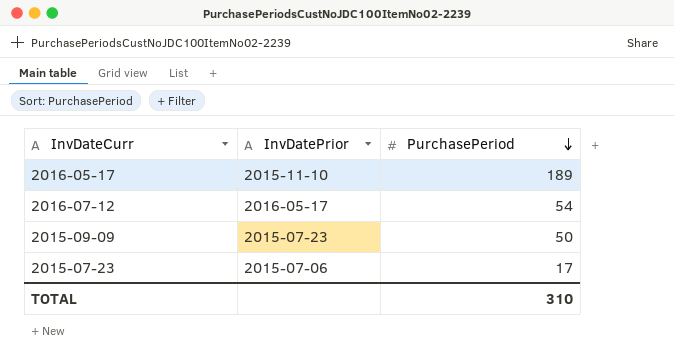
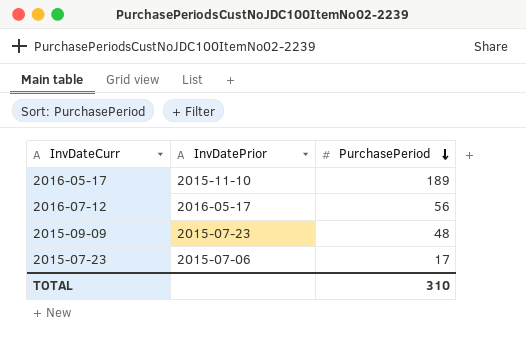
2016-07-12 | PurchasePeriod: 54 -> 56
2015-09-09 | PurchasePeriod: 50 -> 48

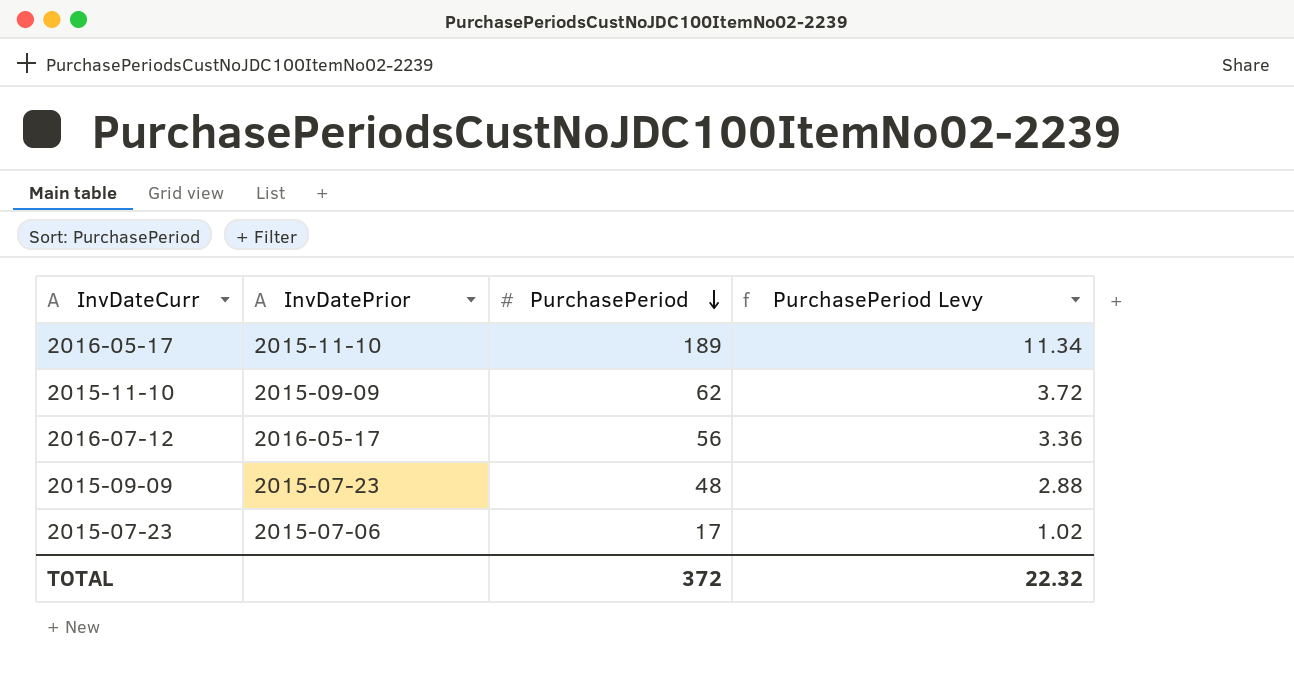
column PurchasePeriod Levy | formula: none -> [PurchasePeriod] * 0.06
row 2015-11-10: none -> 2015-09-09 | 62 | 3.72
TOTAL | PurchasePeriod: 310 -> 372

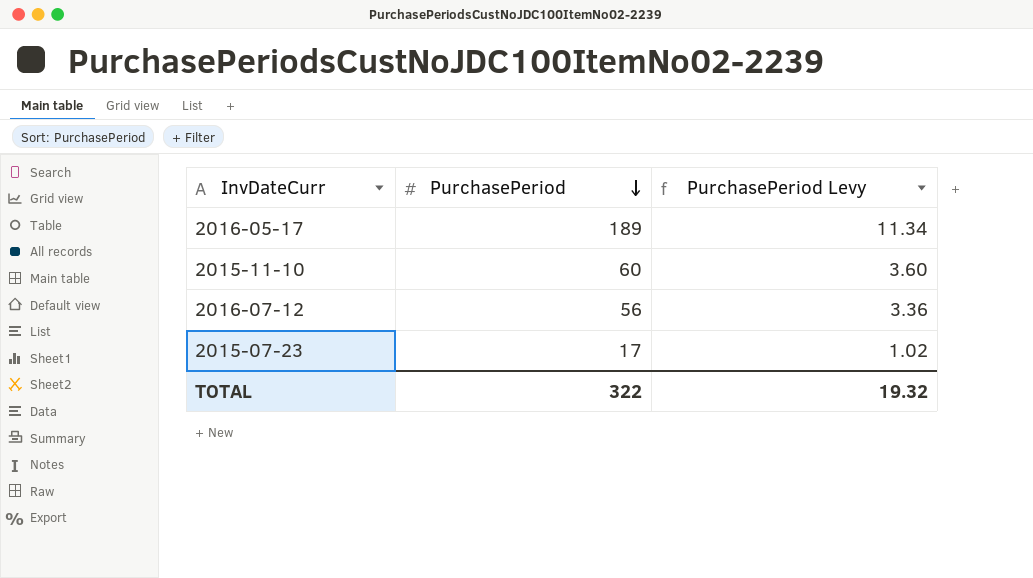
column InvDatePrior | position: 2 -> none
row 2015-09-09: 2015-07-23 | 48 | 2.88 -> none
2015-11-10 | PurchasePeriod: 62 -> 60
2015-11-10 | PurchasePeriod Levy: 3.72 -> 3.60
TOTAL | PurchasePeriod: 372 -> 322
TOTAL | PurchasePeriod Levy: 22.32 -> 19.32

